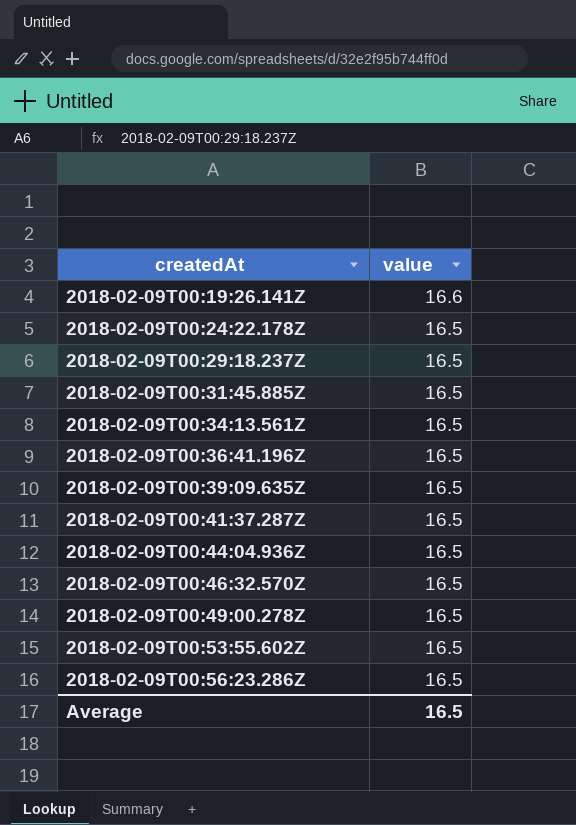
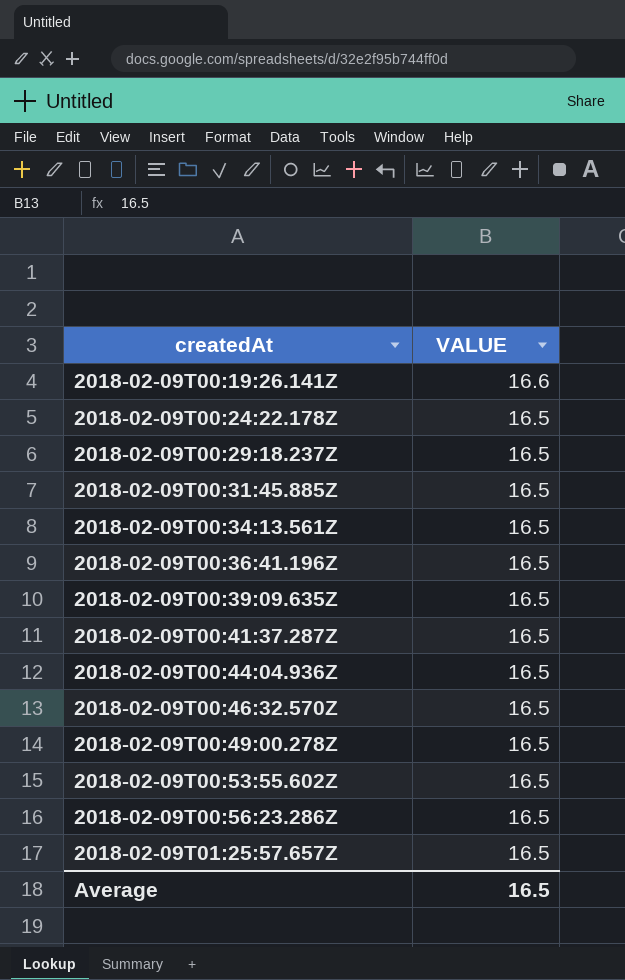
column name: value -> VALUE
row 2018-02-09T01:25:57.657Z: none -> 16.5

